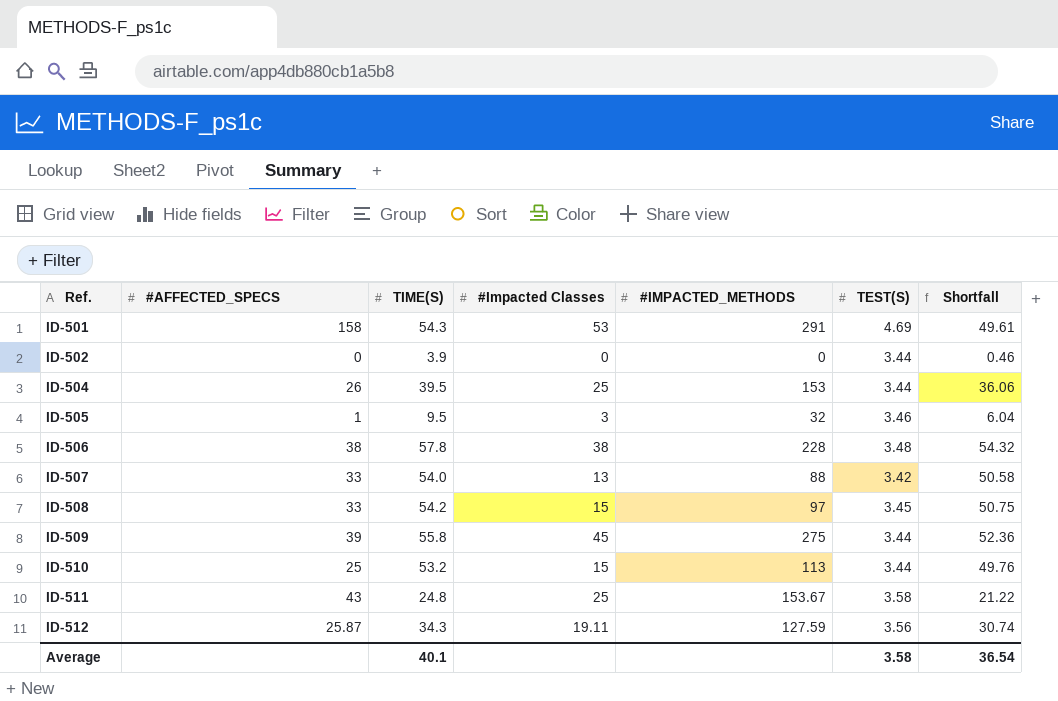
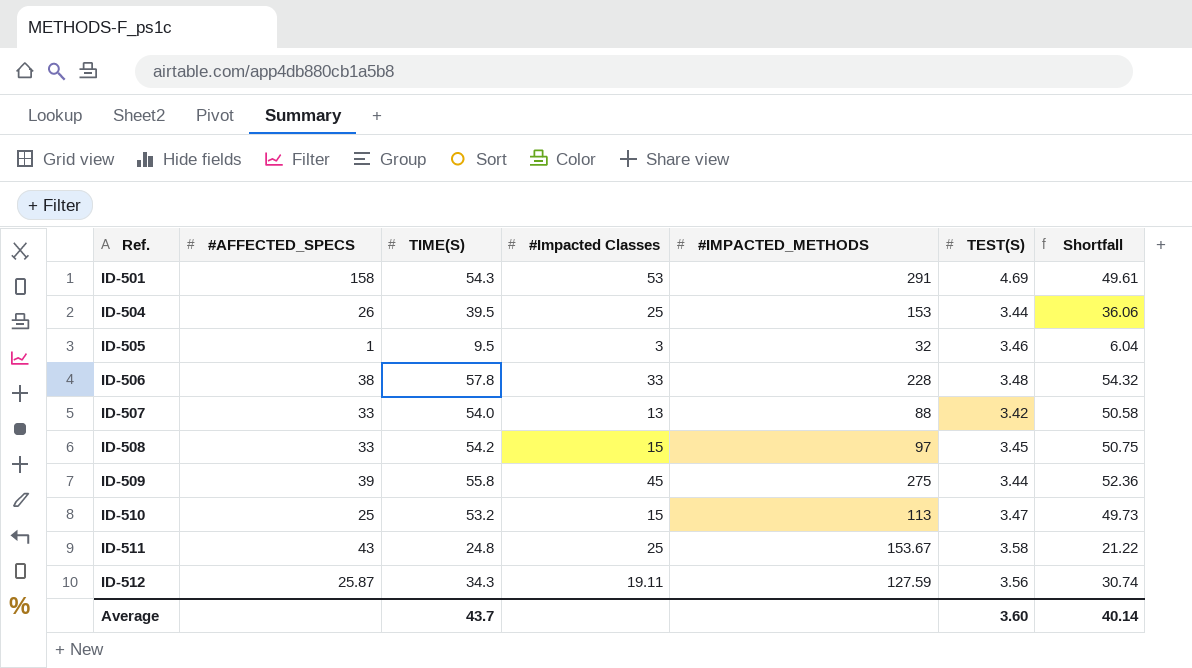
row ID-502: 0 | 3.9 | 0 | 0 | 3.44 | 0.46 -> none
ID-506 | #Impacted Classes: 38 -> 33
ID-510 | TEST(S): 3.44 -> 3.47
ID-510 | Shortfall: 49.76 -> 49.73
Average | TIME(S): 40.1 -> 43.7
Average | TEST(S): 3.58 -> 3.60
Average | Shortfall: 36.54 -> 40.14

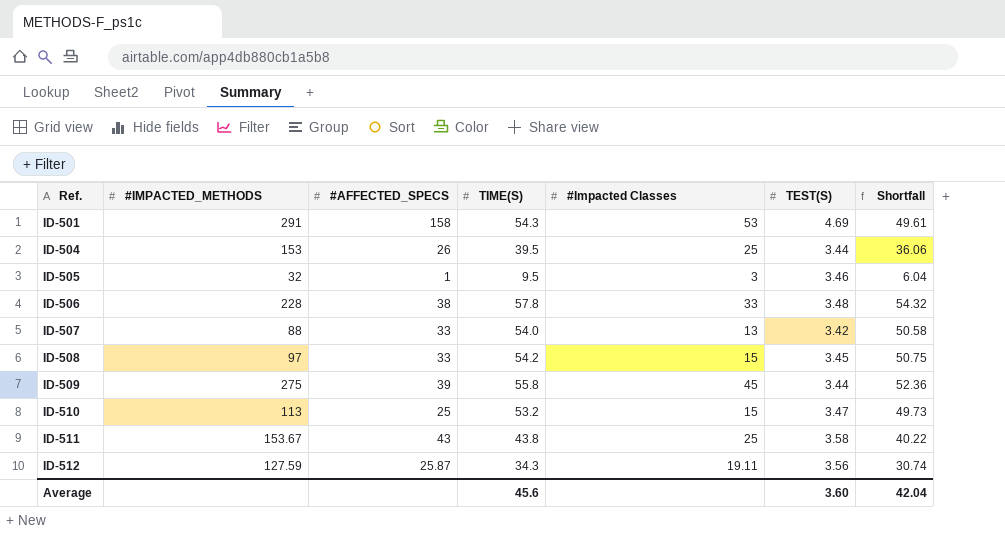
column #IMPACTED_METHODS | position: 5 -> 2
ID-511 | TIME(S): 24.8 -> 43.8
ID-511 | Shortfall: 21.22 -> 40.22
Average | TIME(S): 43.7 -> 45.6
Average | Shortfall: 40.14 -> 42.04

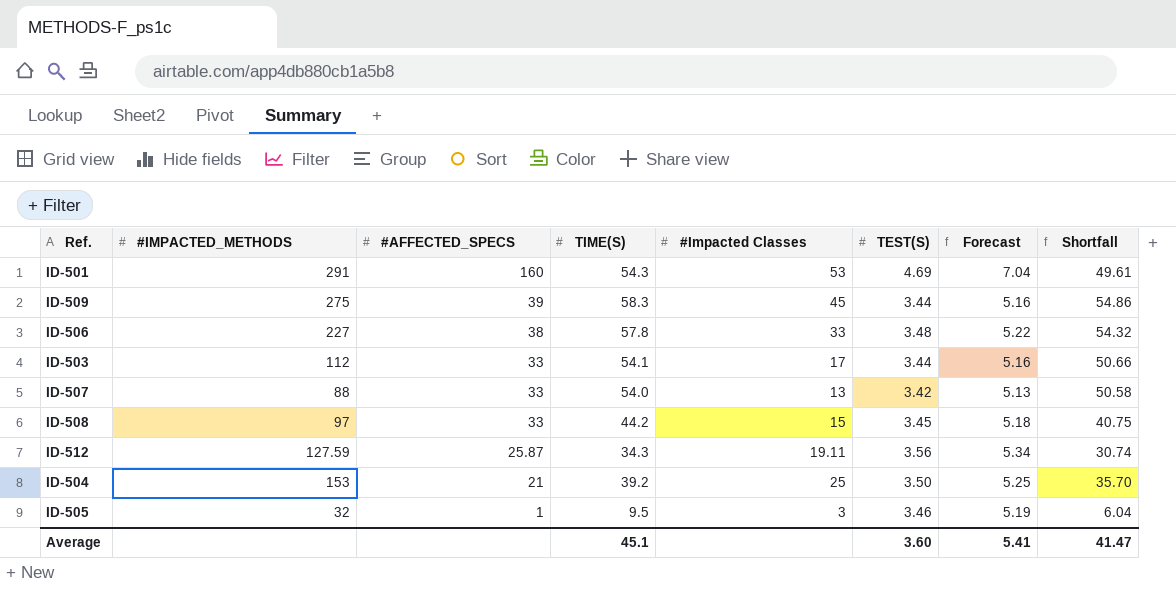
row order: Ref. ascending -> #AFFECTED_SPECS descending
column Forecast | formula: none -> [TEST(S)] * 1.5
row ID-510: 113 | 25 | 53.2 | 15 | 3.47 | 49.73 -> none
row ID-511: 153.67 | 43 | 43.8 | 25 | 3.58 | 40.22 -> none
ID-501 | #AFFECTED_SPECS: 158 -> 160
ID-509 | TIME(S): 55.8 -> 58.3
ID-509 | Shortfall: 52.36 -> 54.86
ID-506 | #IMPACTED_METHODS: 228 -> 227
row ID-503: none -> 112 | 33 | 54.1 | 17 | 3.44 | 5.16 | 50.66
ID-508 | TIME(S): 54.2 -> 44.2
ID-508 | Shortfall: 50.75 -> 40.75
ID-504 | #AFFECTED_SPECS: 26 -> 21
ID-504 | TIME(S): 39.5 -> 39.2
ID-504 | TEST(S): 3.44 -> 3.50
ID-504 | Shortfall: 36.06 -> 35.70
Average | TIME(S): 45.6 -> 45.1
Average | Shortfall: 42.04 -> 41.47

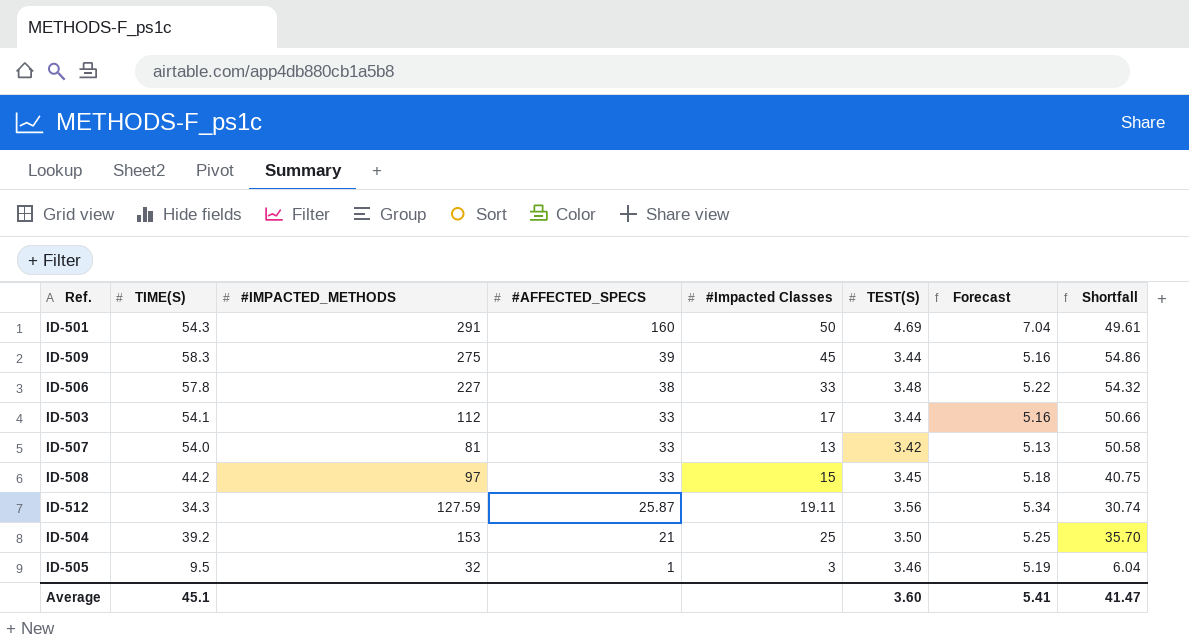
column TIME(S) | position: 4 -> 2
ID-501 | #Impacted Classes: 53 -> 50
ID-507 | #IMPACTED_METHODS: 88 -> 81

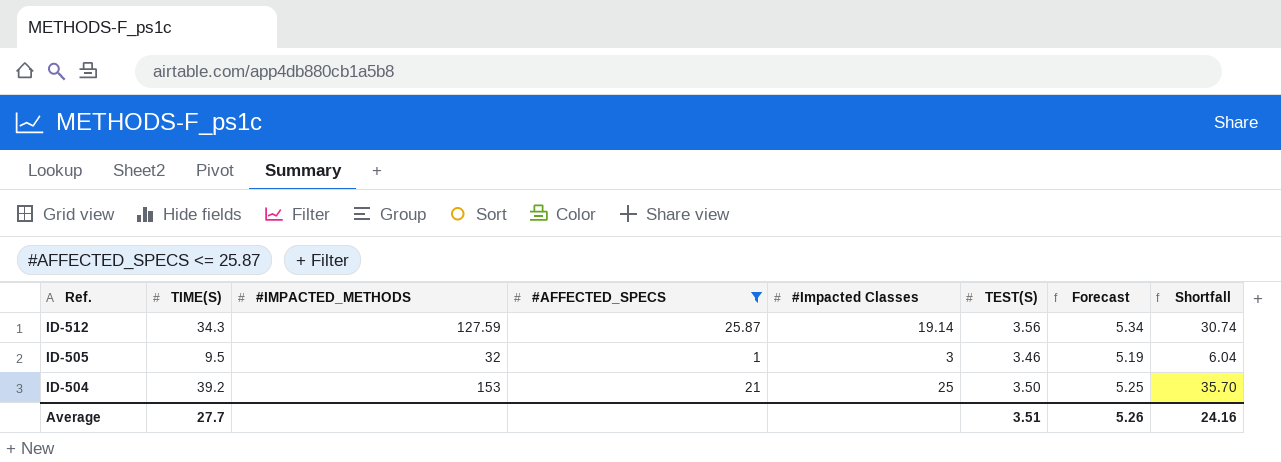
filter: none -> #AFFECTED_SPECS <= 25.87
row order: #AFFECTED_SPECS descending -> Ref. descending
ID-512 | #Impacted Classes: 19.11 -> 19.14
Average | TIME(S): 45.1 -> 27.7
Average | TEST(S): 3.60 -> 3.51
Average | Forecast: 5.41 -> 5.26
Average | Shortfall: 41.47 -> 24.16

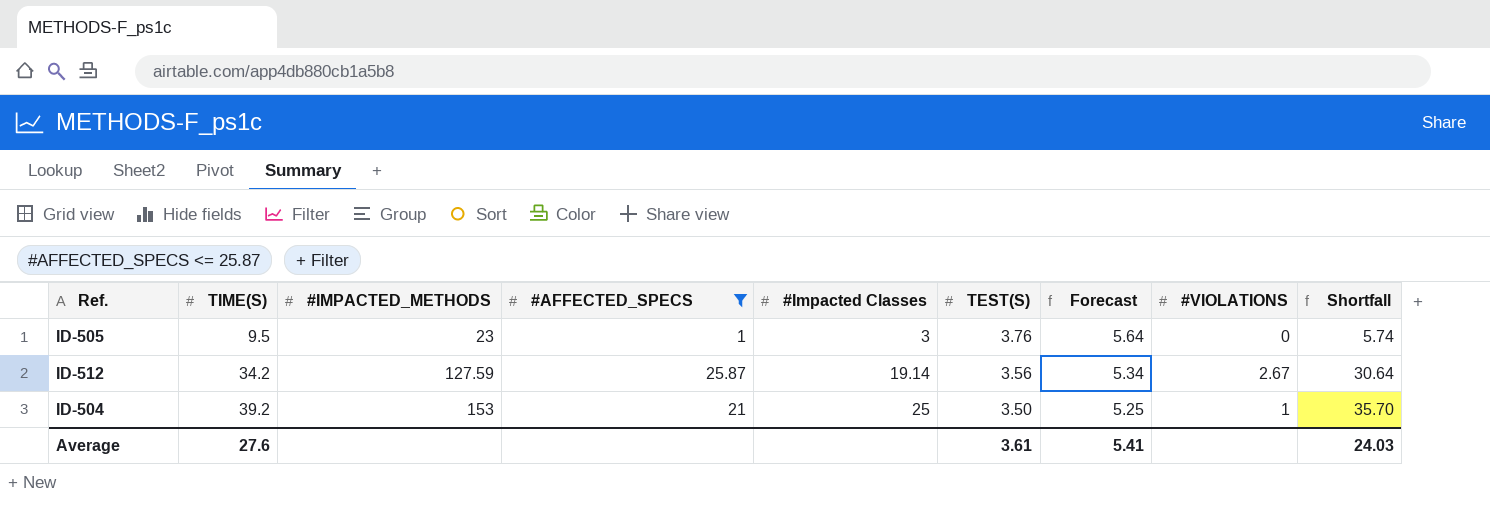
row order: Ref. descending -> TIME(S) ascending
column #VIOLATIONS | position: none -> 8
ID-505 | #IMPACTED_METHODS: 32 -> 23
ID-505 | TEST(S): 3.46 -> 3.76
ID-505 | Forecast: 5.19 -> 5.64
ID-505 | Shortfall: 6.04 -> 5.74
ID-512 | TIME(S): 34.3 -> 34.2
ID-512 | Shortfall: 30.74 -> 30.64
Average | TIME(S): 27.7 -> 27.6
Average | TEST(S): 3.51 -> 3.61
Average | Forecast: 5.26 -> 5.41
Average | Shortfall: 24.16 -> 24.03

